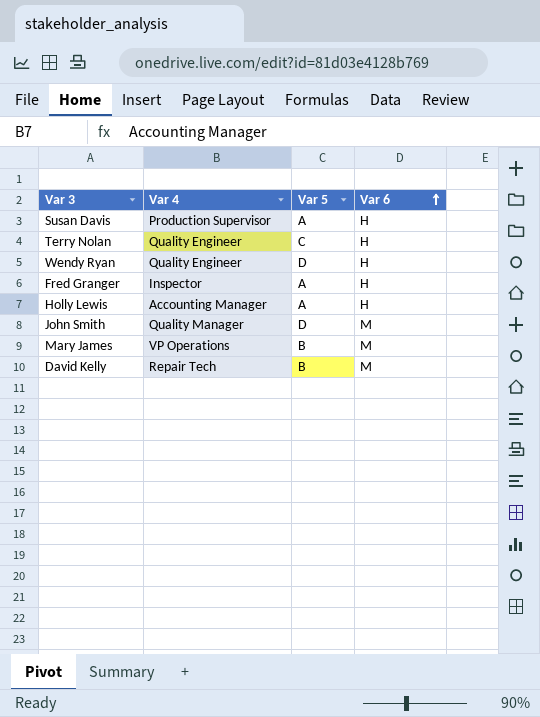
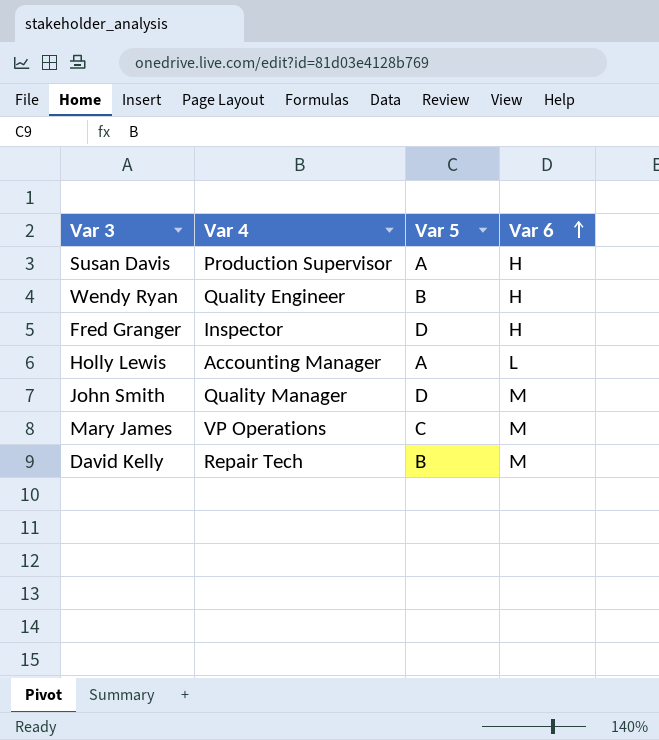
row Terry Nolan: Quality Engineer | C | H -> none
Wendy Ryan | Var 5: D -> B
Fred Granger | Var 5: A -> D
Holly Lewis | Var 6: H -> L
Mary James | Var 5: B -> C

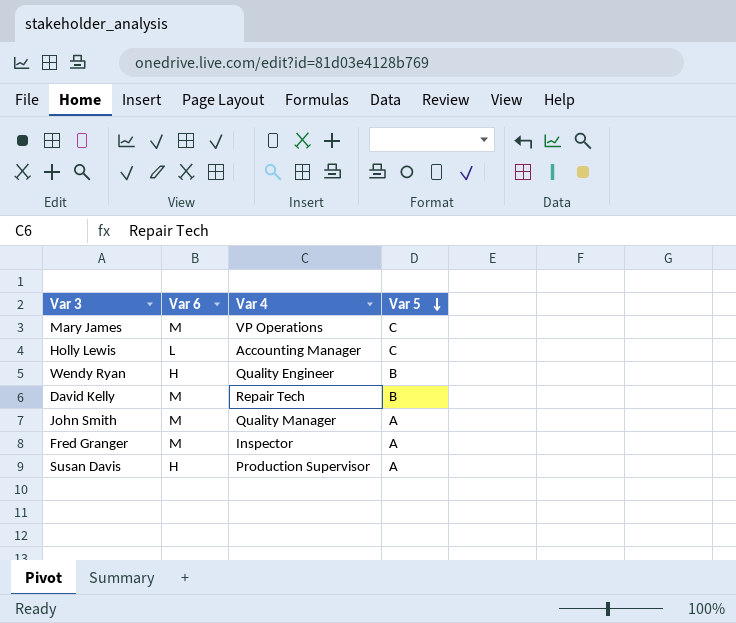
row order: Var 6 ascending -> Var 5 descending
column Var 6 | position: 4 -> 2
Holly Lewis | Var 5: A -> C
John Smith | Var 5: D -> A
Fred Granger | Var 6: H -> M
Fred Granger | Var 5: D -> A

